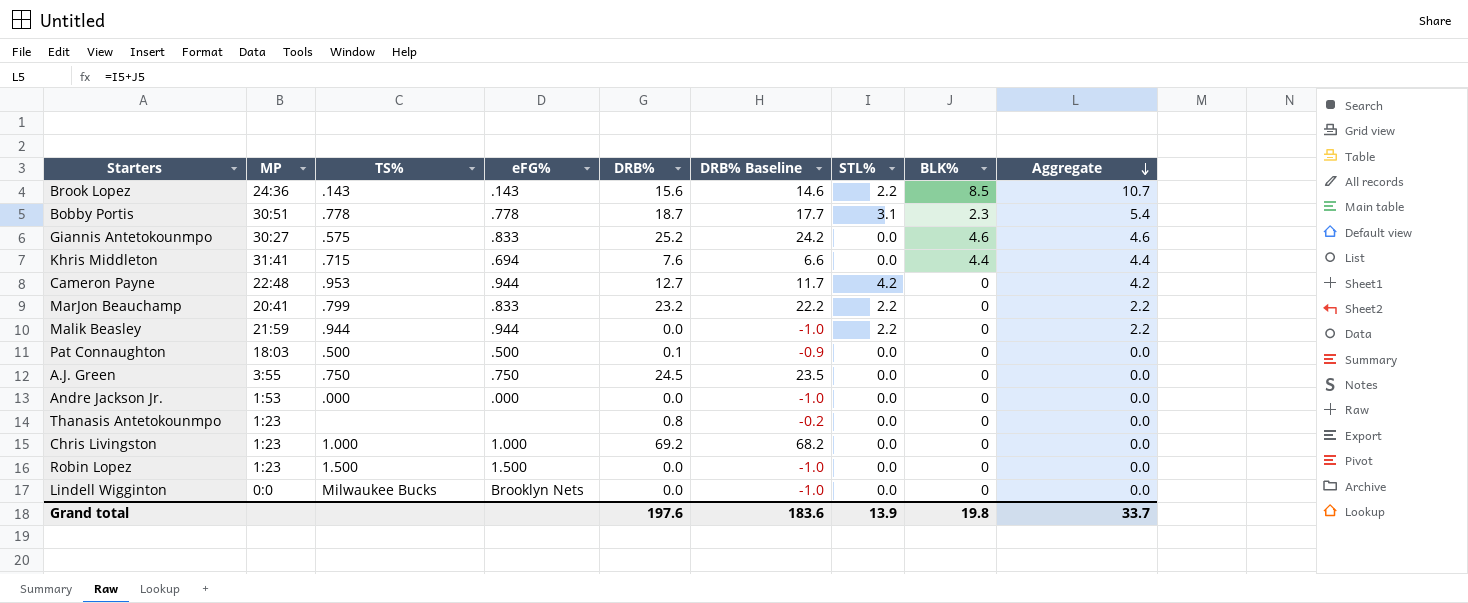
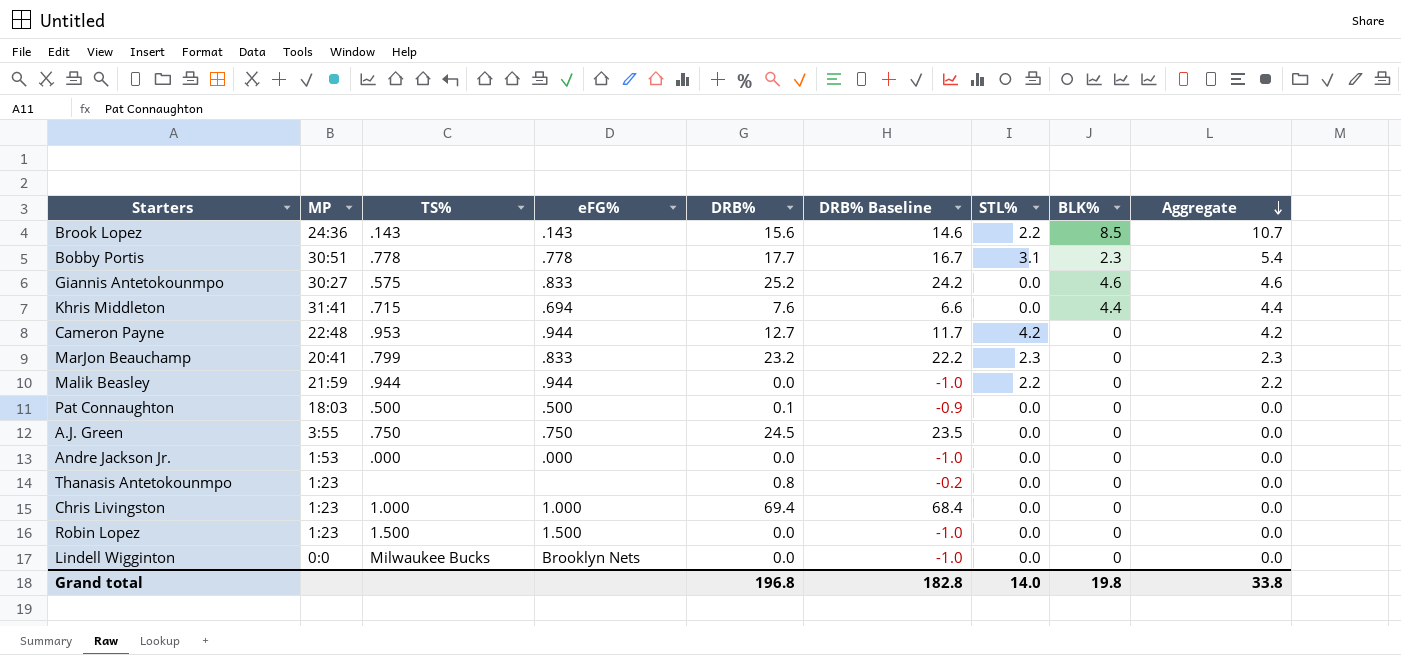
Bobby Portis | DRB%: 18.7 -> 17.7
Bobby Portis | DRB% Baseline: 17.7 -> 16.7
MarJon Beauchamp | STL%: 2.2 -> 2.3
MarJon Beauchamp | Aggregate: 2.2 -> 2.3
Chris Livingston | DRB%: 69.2 -> 69.4
Chris Livingston | DRB% Baseline: 68.2 -> 68.4
Grand total | DRB%: 197.6 -> 196.8
Grand total | DRB% Baseline: 183.6 -> 182.8
Grand total | STL%: 13.9 -> 14.0
Grand total | Aggregate: 33.7 -> 33.8

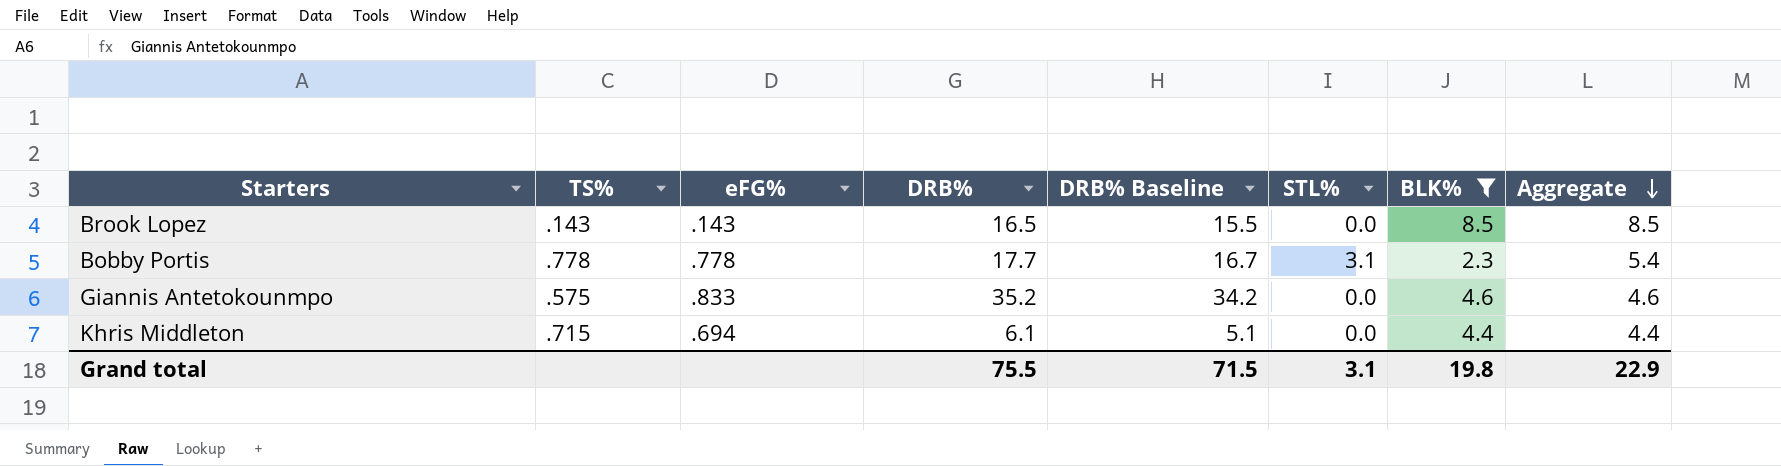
filter: none -> BLK% != 0
column MP | position: 2 -> none
Brook Lopez | DRB%: 15.6 -> 16.5
Brook Lopez | DRB% Baseline: 14.6 -> 15.5
Brook Lopez | STL%: 2.2 -> 0.0
Brook Lopez | Aggregate: 10.7 -> 8.5
Giannis Antetokounmpo | DRB%: 25.2 -> 35.2
Giannis Antetokounmpo | DRB% Baseline: 24.2 -> 34.2
Khris Middleton | DRB%: 7.6 -> 6.1
Khris Middleton | DRB% Baseline: 6.6 -> 5.1
Grand total | DRB%: 196.8 -> 75.5
Grand total | DRB% Baseline: 182.8 -> 71.5
Grand total | STL%: 14.0 -> 3.1
Grand total | Aggregate: 33.8 -> 22.9

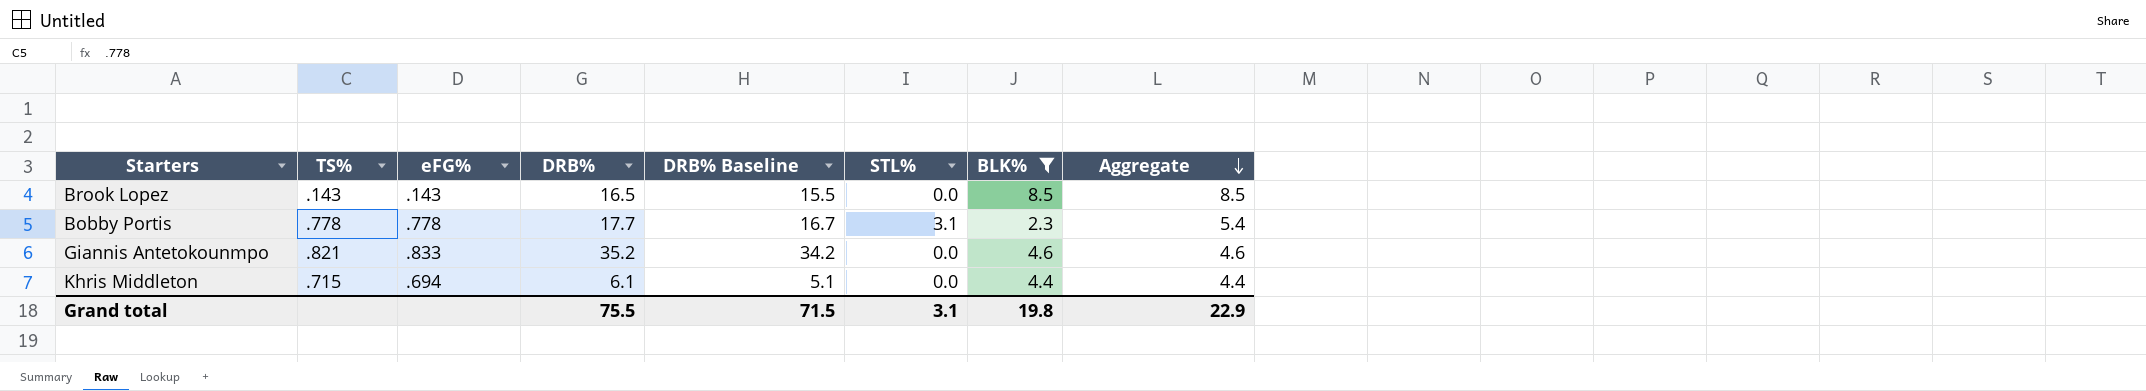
Giannis Antetokounmpo | TS%: .575 -> .821

